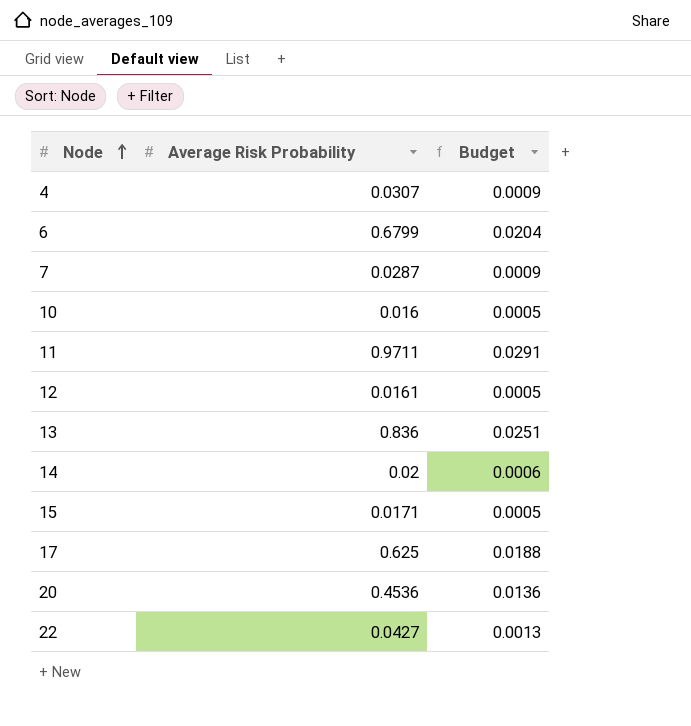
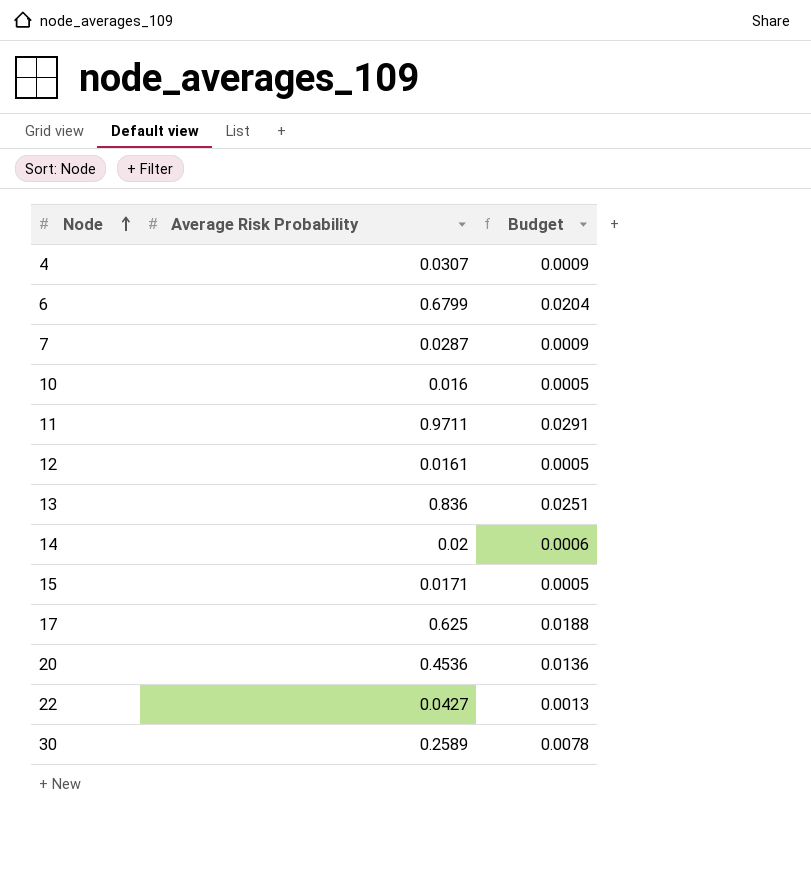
row 30: none -> 0.2589 | 0.0078

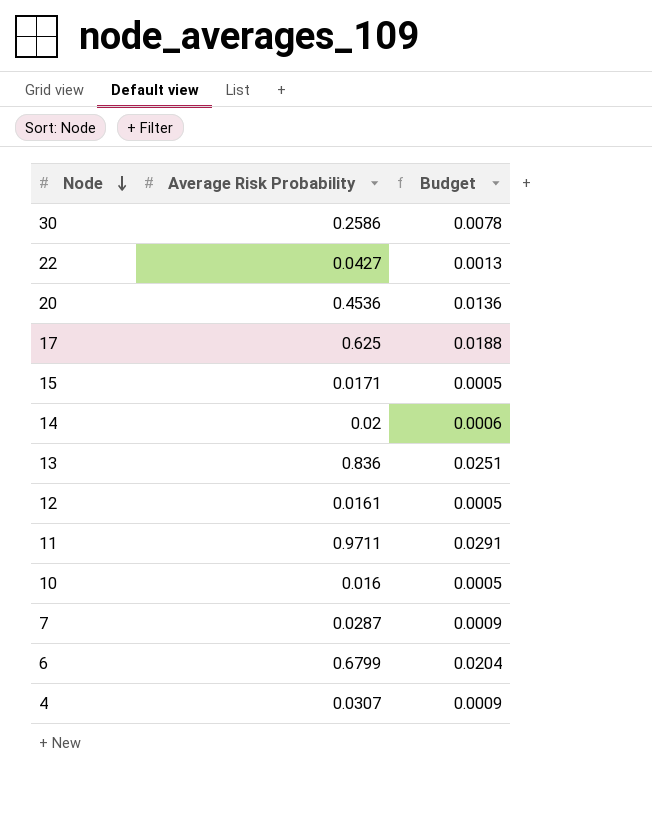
row order: Node ascending -> Node descending
30 | Average Risk Probability: 0.2589 -> 0.2586

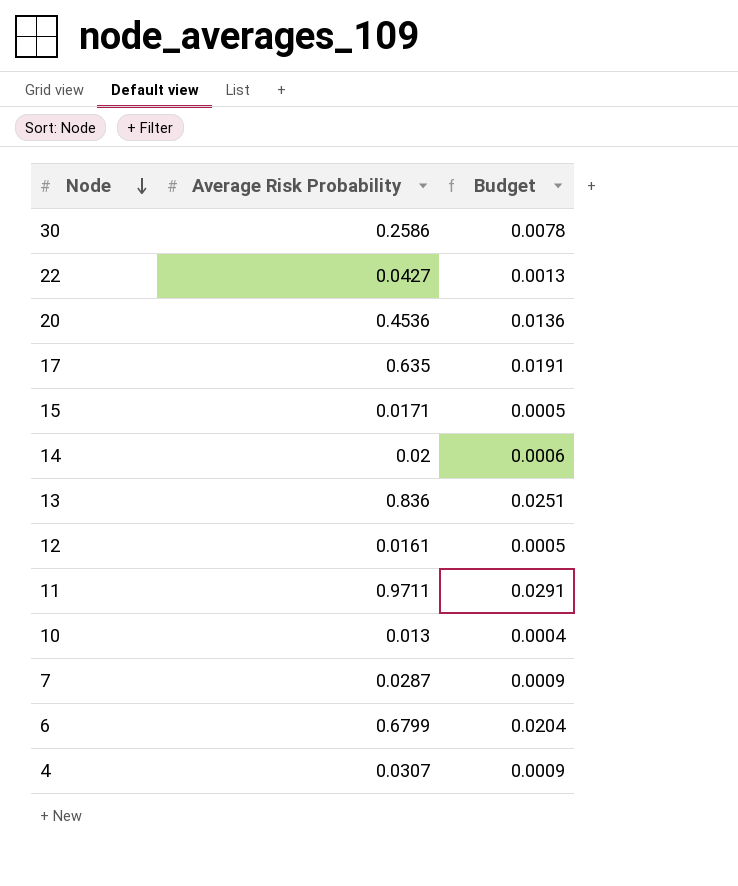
17 | Average Risk Probability: 0.625 -> 0.635
17 | Budget: 0.0188 -> 0.0191
10 | Average Risk Probability: 0.016 -> 0.013
10 | Budget: 0.0005 -> 0.0004

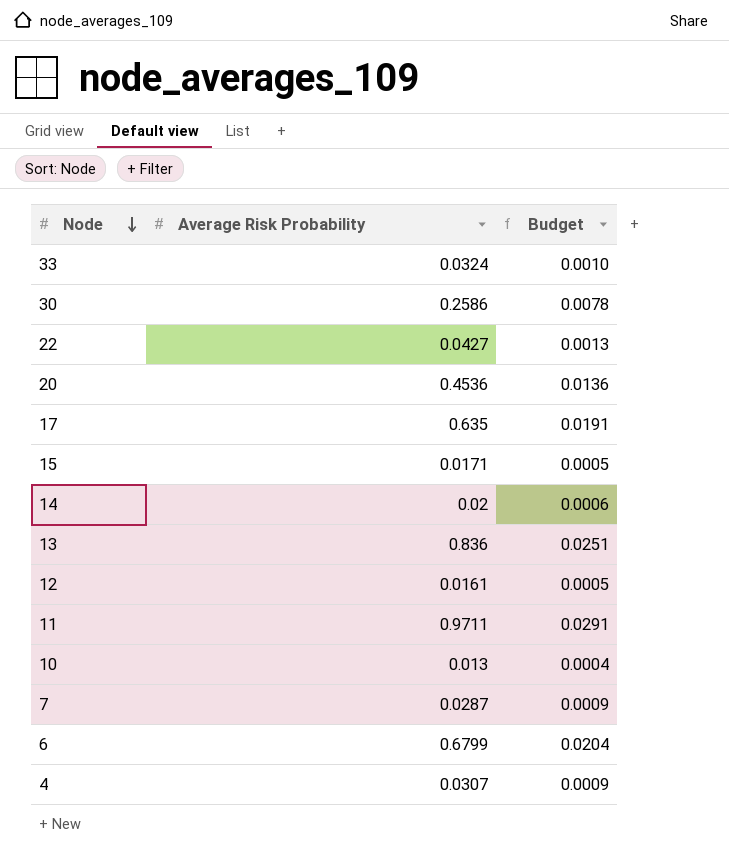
row 33: none -> 0.0324 | 0.0010

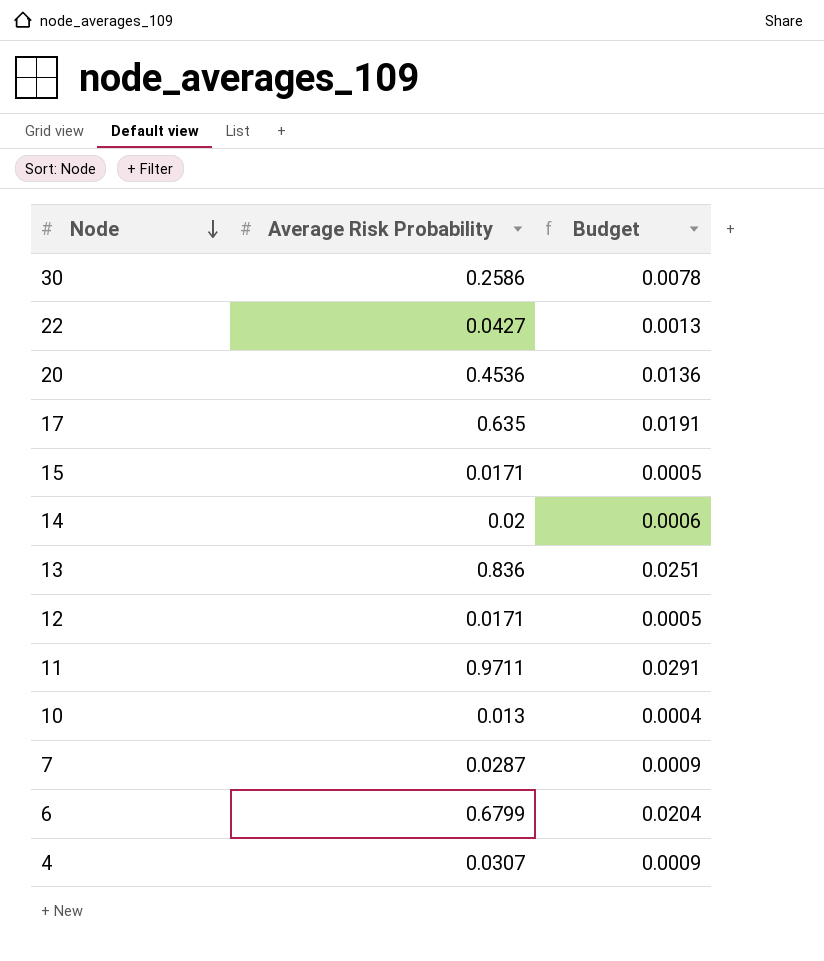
row 33: 0.0324 | 0.0010 -> none
12 | Average Risk Probability: 0.0161 -> 0.0171

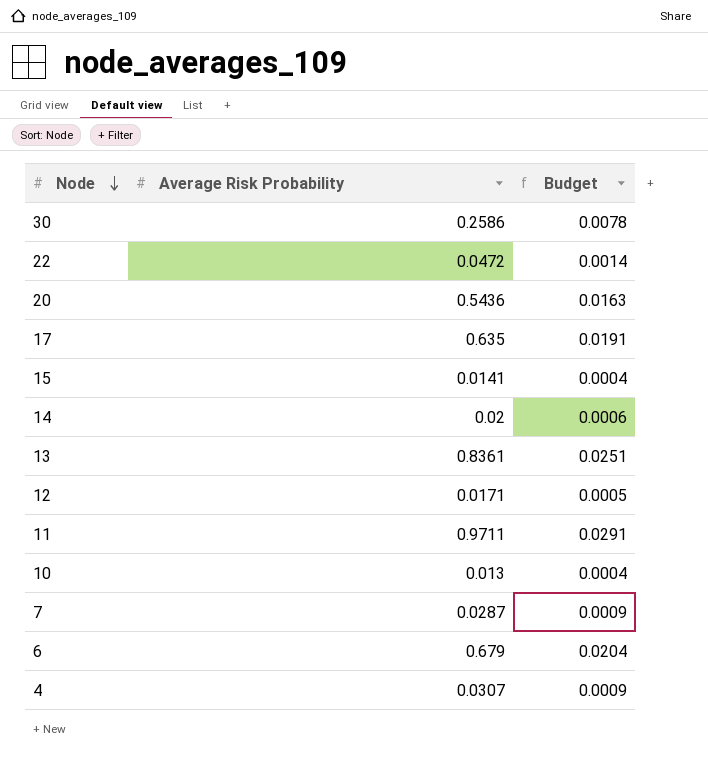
22 | Average Risk Probability: 0.0427 -> 0.0472
22 | Budget: 0.0013 -> 0.0014
20 | Average Risk Probability: 0.4536 -> 0.5436
20 | Budget: 0.0136 -> 0.0163
15 | Average Risk Probability: 0.0171 -> 0.0141
15 | Budget: 0.0005 -> 0.0004
13 | Average Risk Probability: 0.836 -> 0.8361
6 | Average Risk Probability: 0.6799 -> 0.679

